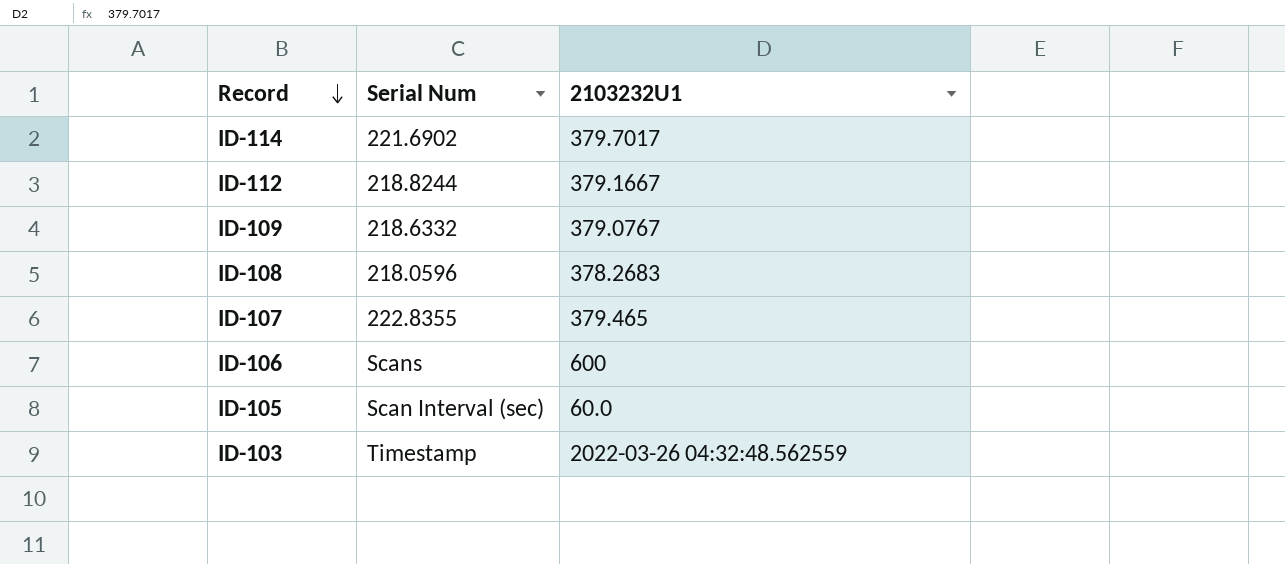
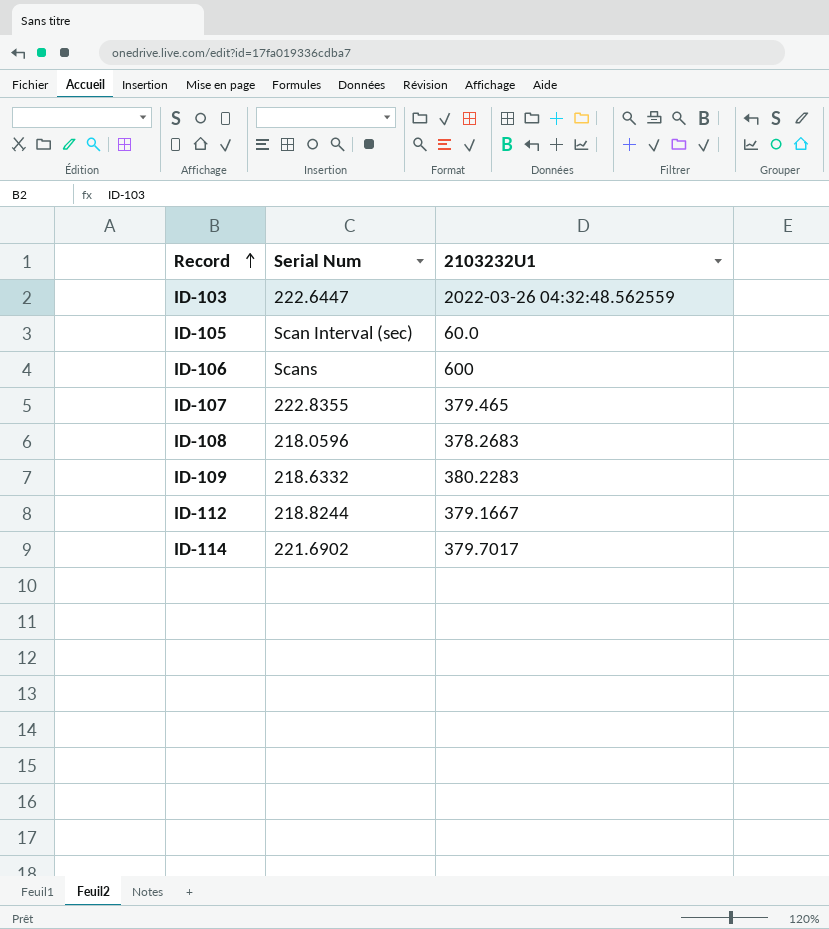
row order: Record descending -> Record ascending
ID-103 | Serial Num: Timestamp -> 222.6447
ID-109 | 2103232U1: 379.0767 -> 380.2283

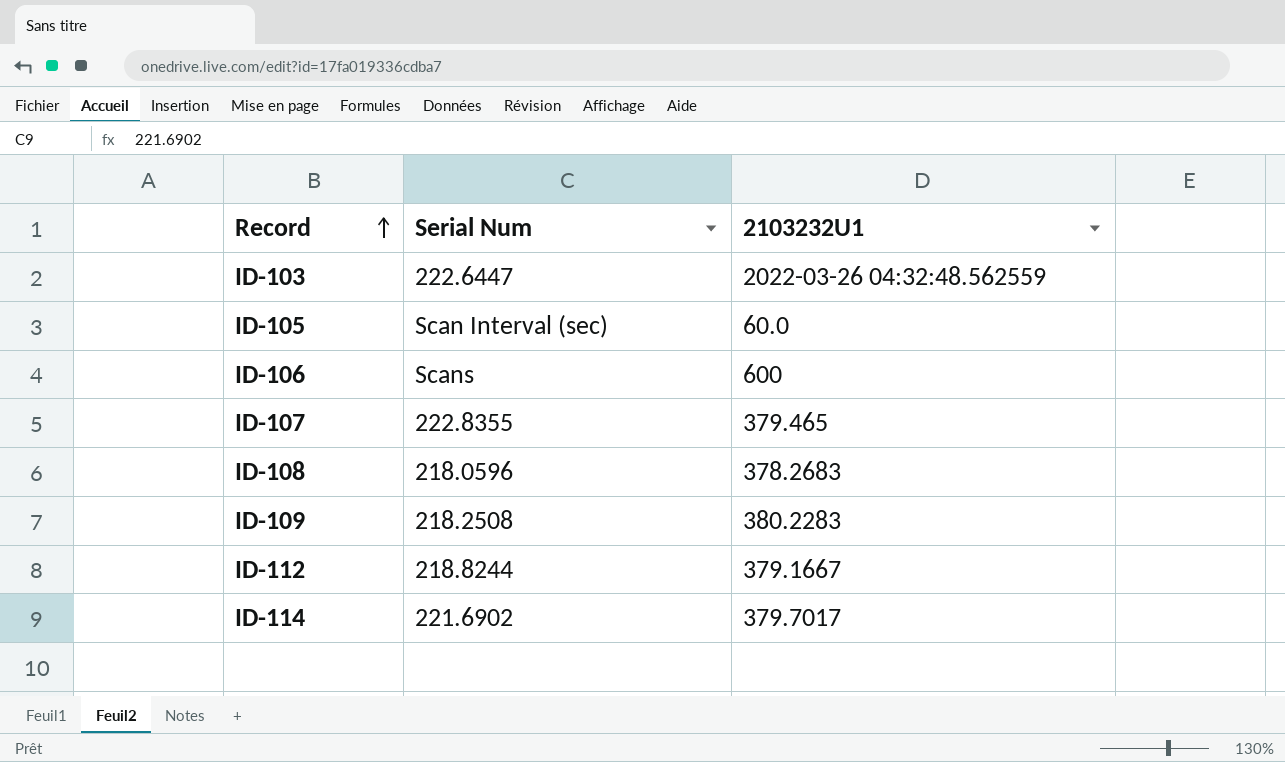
ID-109 | Serial Num: 218.6332 -> 218.2508

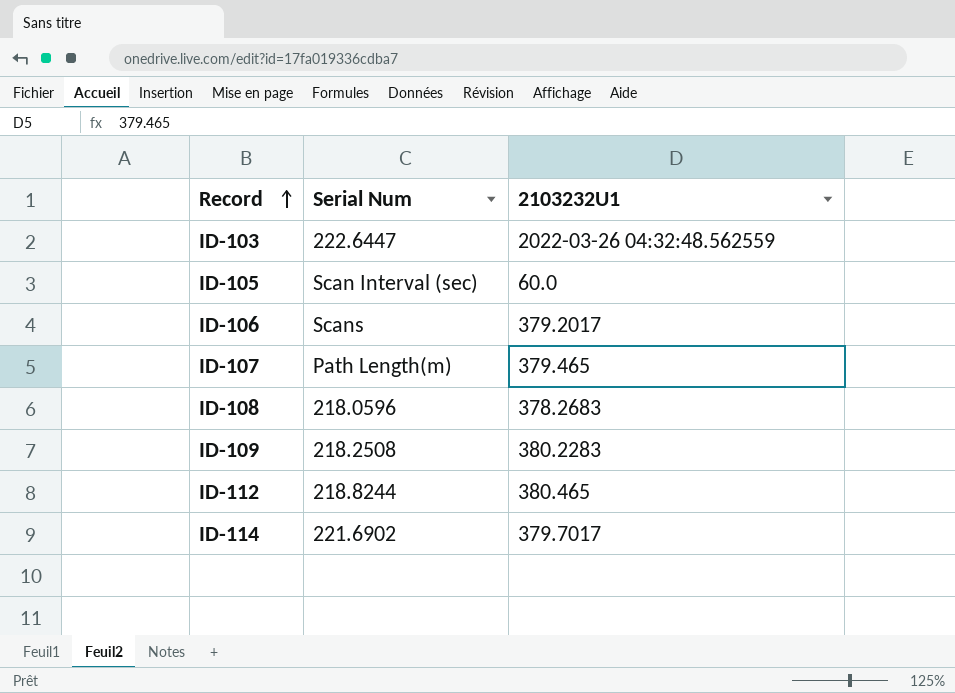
ID-106 | 2103232U1: 600 -> 379.2017
ID-107 | Serial Num: 222.8355 -> Path Length(m)
ID-112 | 2103232U1: 379.1667 -> 380.465

